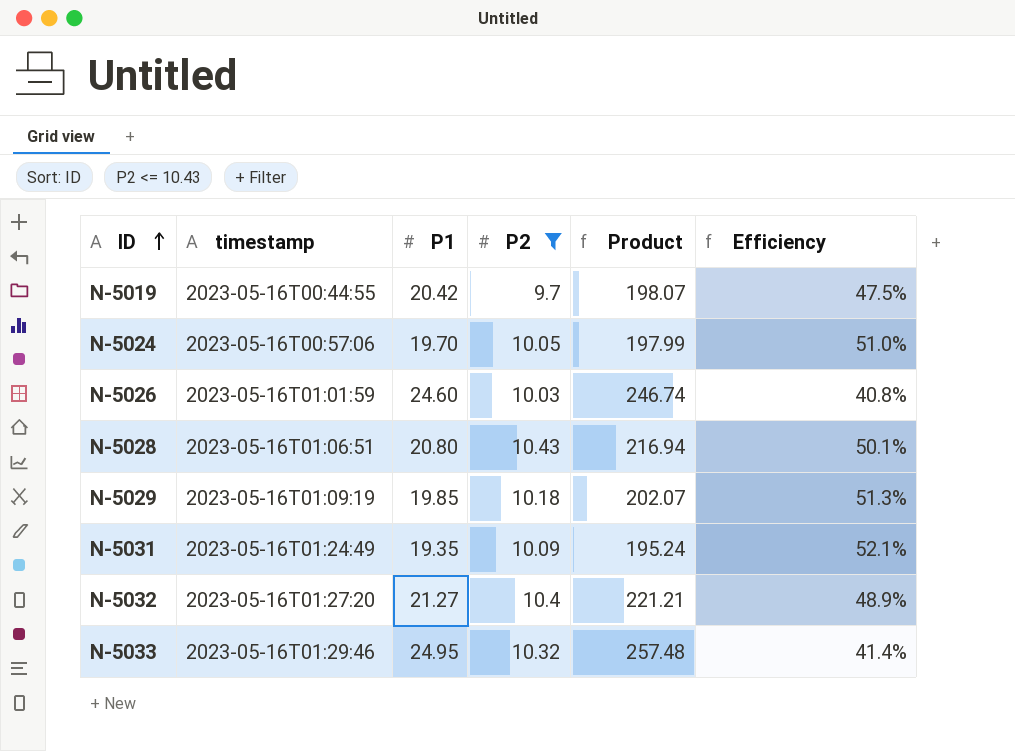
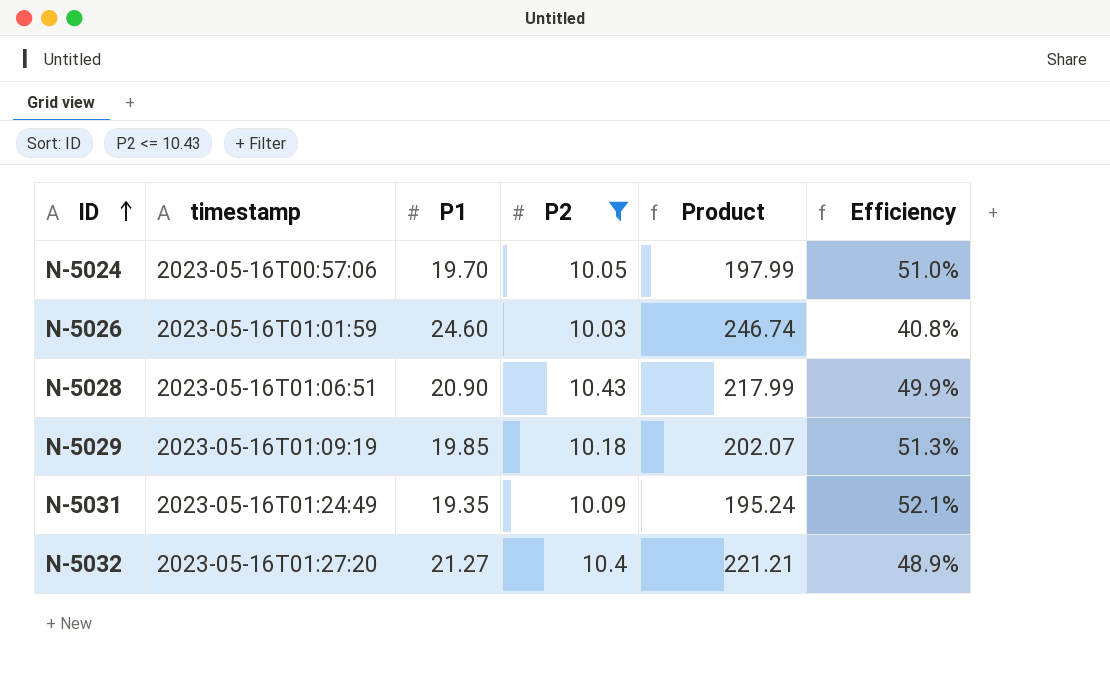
row N-5019: 2023-05-16T00:44:55 | 20.42 | 9.7 | 198.07 | 47.5% -> none
row N-5033: 2023-05-16T01:29:46 | 24.95 | 10.32 | 257.48 | 41.4% -> none
N-5028 | P1: 20.80 -> 20.90
N-5028 | Product: 216.94 -> 217.99
N-5028 | Efficiency: 50.1% -> 49.9%

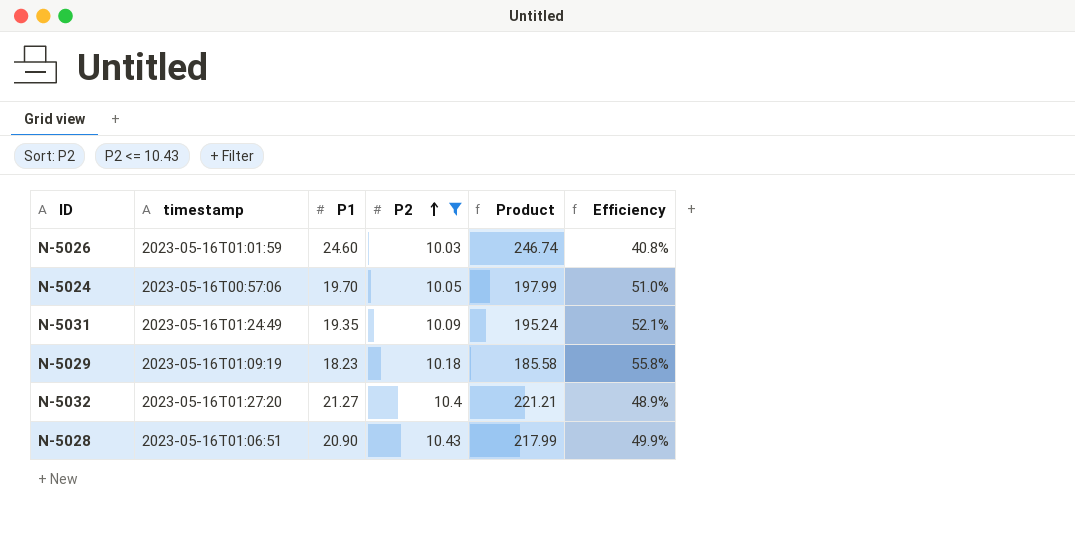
row order: ID ascending -> P2 ascending
N-5029 | P1: 19.85 -> 18.23
N-5029 | Product: 202.07 -> 185.58
N-5029 | Efficiency: 51.3% -> 55.8%

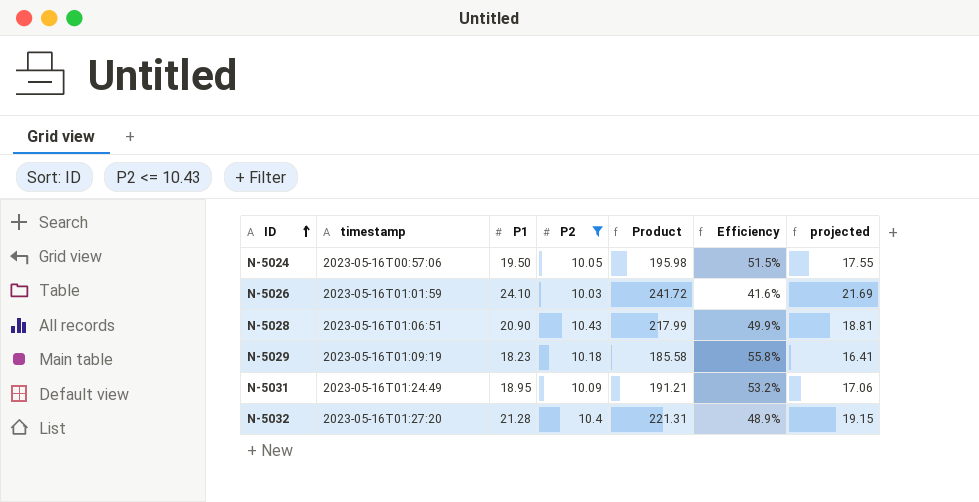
row order: P2 ascending -> ID ascending
column projected | formula: none -> [P1] * 0.9
N-5024 | P1: 19.70 -> 19.50
N-5024 | Product: 197.99 -> 195.98
N-5024 | Efficiency: 51.0% -> 51.5%
N-5026 | P1: 24.60 -> 24.10
N-5026 | Product: 246.74 -> 241.72
N-5026 | Efficiency: 40.8% -> 41.6%
N-5031 | P1: 19.35 -> 18.95
N-5031 | Product: 195.24 -> 191.21
N-5031 | Efficiency: 52.1% -> 53.2%
N-5032 | P1: 21.27 -> 21.28
N-5032 | Product: 221.21 -> 221.31

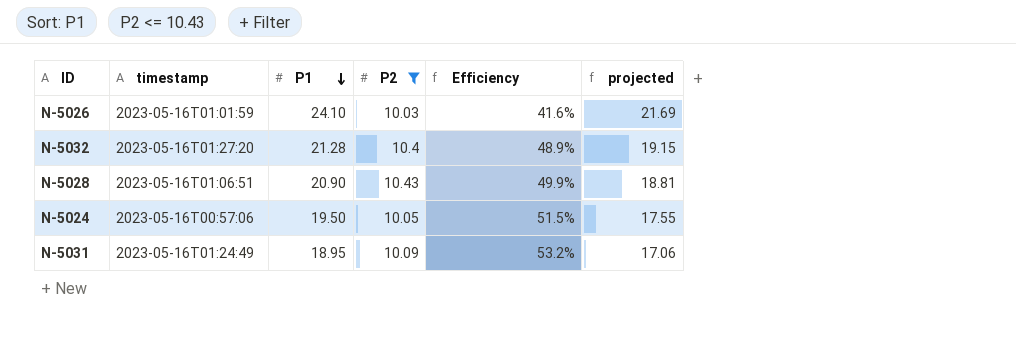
row order: ID ascending -> P1 descending
column Product | formula: [P1] * [P2] -> none
row N-5029: 2023-05-16T01:09:19 | 18.23 | 10.18 | 185.58 | 55.8% | 16.41 -> none

